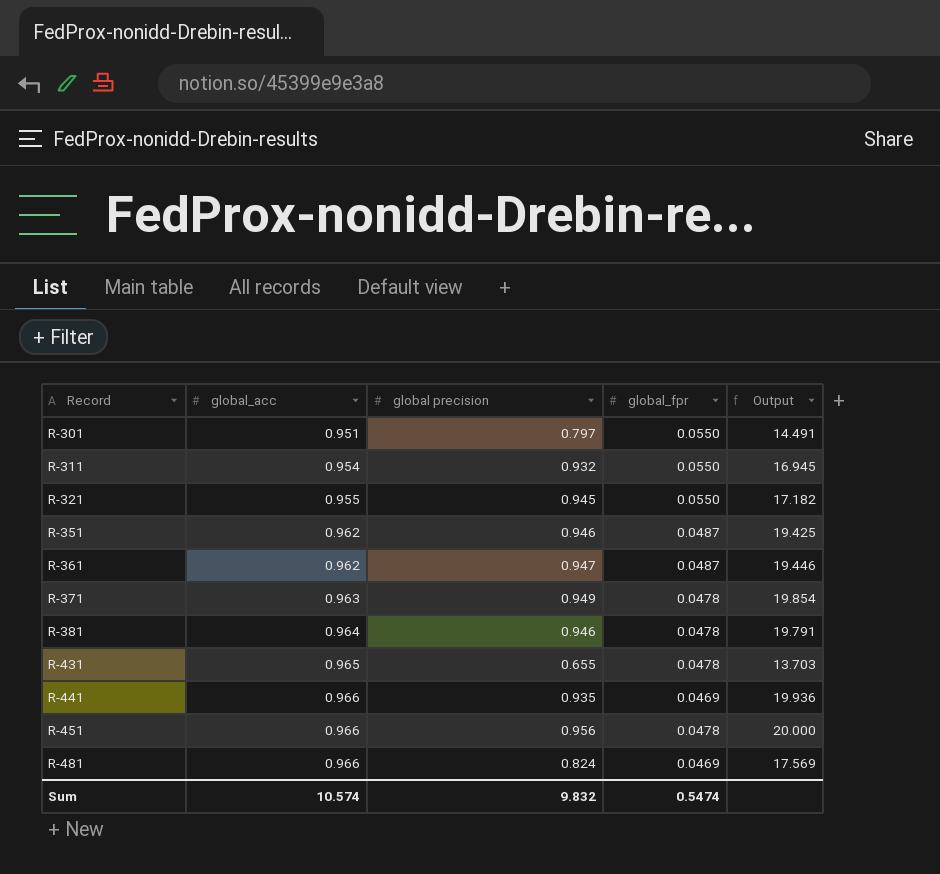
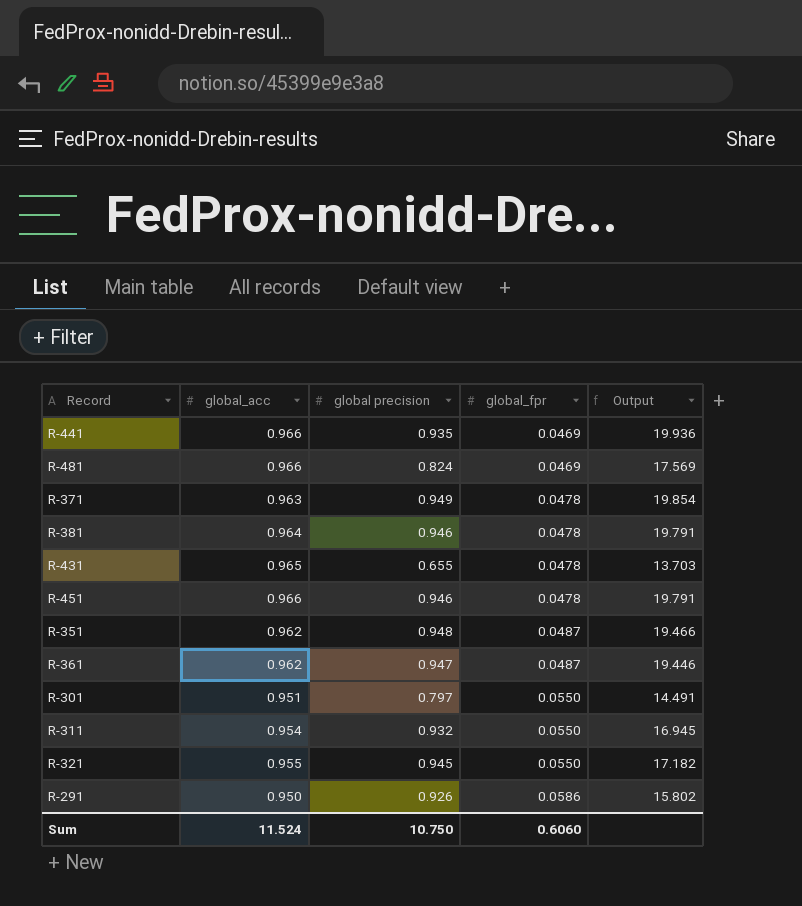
row order: Record ascending -> global_fpr ascending
R-451 | global precision: 0.956 -> 0.946
R-451 | Output: 20.000 -> 19.791
R-351 | global precision: 0.946 -> 0.948
R-351 | Output: 19.425 -> 19.466
row R-291: none -> 0.950 | 0.926 | 0.0586 | 15.802
Sum | global_acc: 10.574 -> 11.524
Sum | global precision: 9.832 -> 10.750
Sum | global_fpr: 0.5474 -> 0.6060

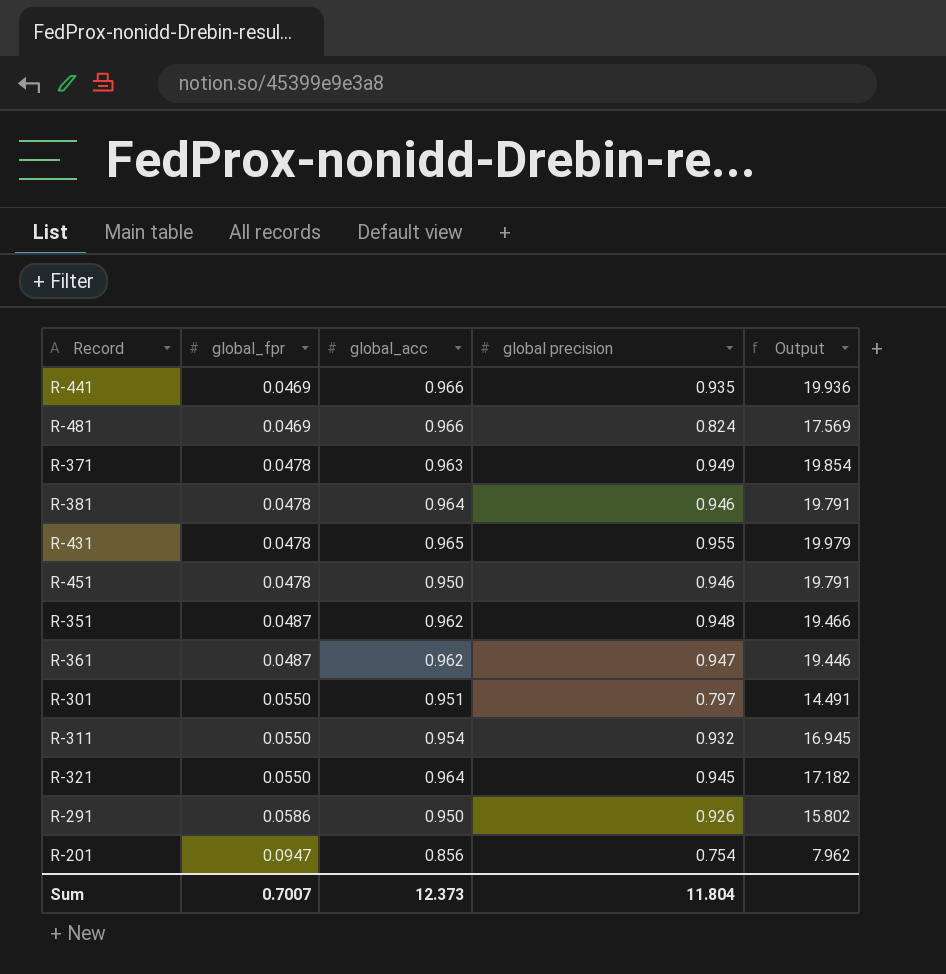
column global_fpr | position: 4 -> 2
R-431 | global precision: 0.655 -> 0.955
R-431 | Output: 13.703 -> 19.979
R-451 | global_acc: 0.966 -> 0.950
R-321 | global_acc: 0.955 -> 0.964
row R-201: none -> 0.0947 | 0.856 | 0.754 | 7.962
Sum | global_fpr: 0.6060 -> 0.7007
Sum | global_acc: 11.524 -> 12.373
Sum | global precision: 10.750 -> 11.804

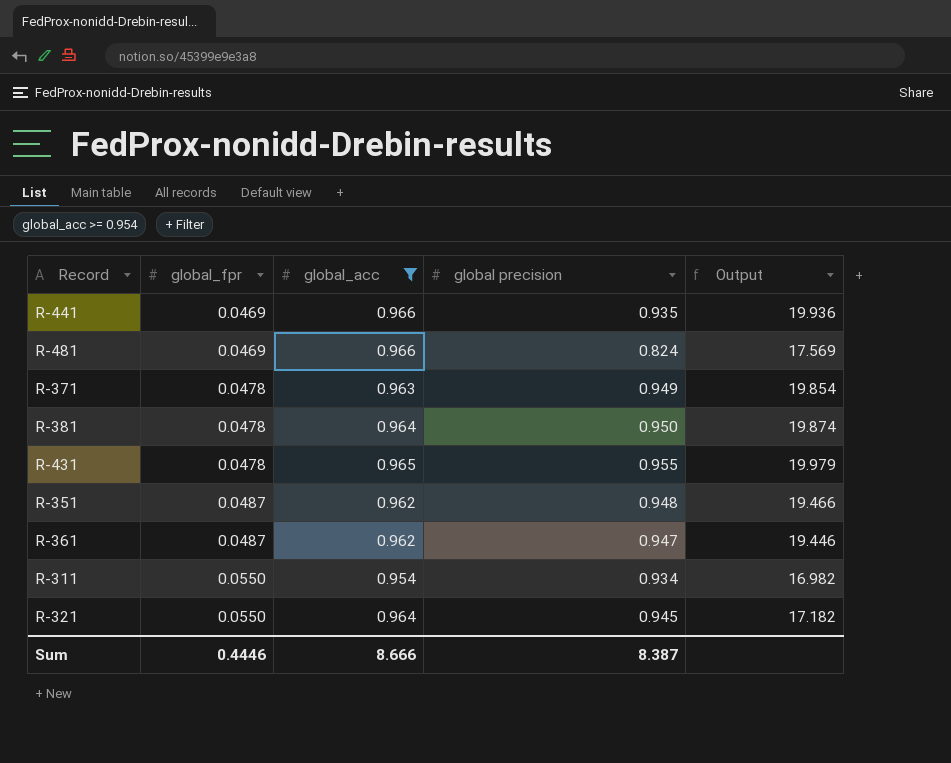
filter: none -> global_acc >= 0.954
R-381 | global precision: 0.946 -> 0.950
R-381 | Output: 19.791 -> 19.874
R-311 | global precision: 0.932 -> 0.934
R-311 | Output: 16.945 -> 16.982
Sum | global_fpr: 0.7007 -> 0.4446
Sum | global_acc: 12.373 -> 8.666
Sum | global precision: 11.804 -> 8.387

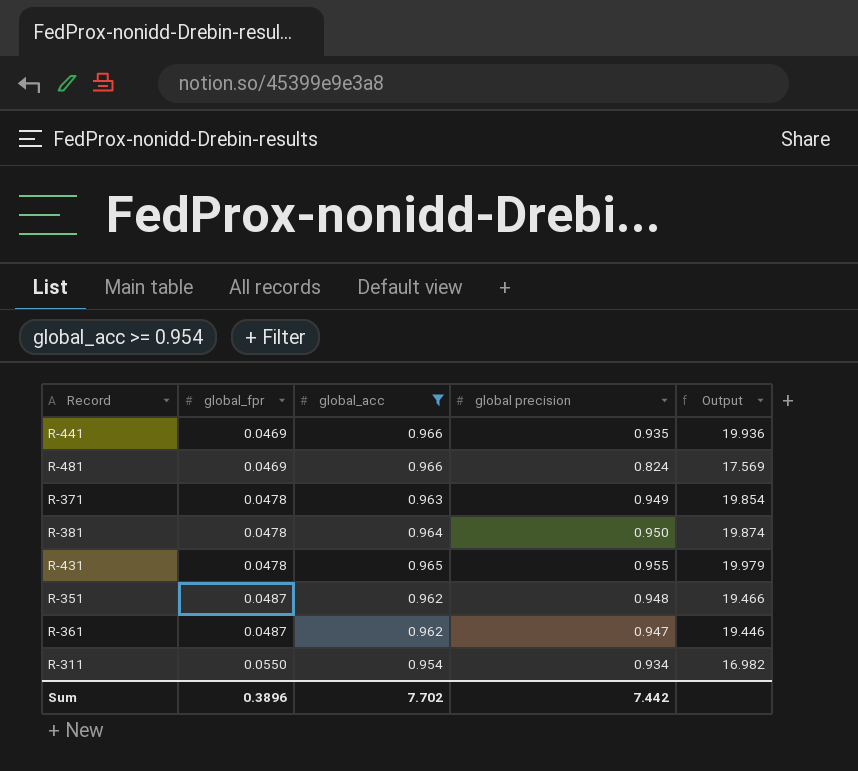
row R-321: 0.0550 | 0.964 | 0.945 | 17.182 -> none
Sum | global_fpr: 0.4446 -> 0.3896
Sum | global_acc: 8.666 -> 7.702
Sum | global precision: 8.387 -> 7.442

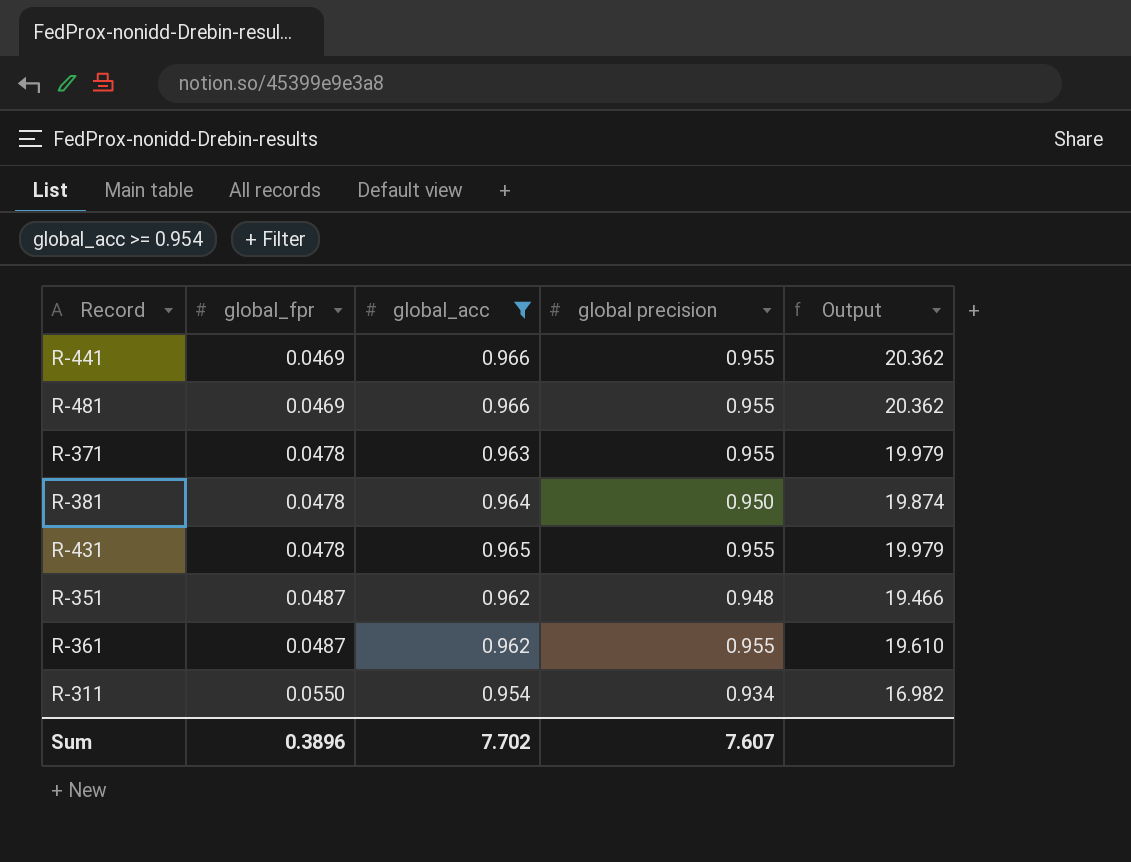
R-441 | global precision: 0.935 -> 0.955
R-441 | Output: 19.936 -> 20.362
R-481 | global precision: 0.824 -> 0.955
R-481 | Output: 17.569 -> 20.362
R-371 | global precision: 0.949 -> 0.955
R-371 | Output: 19.854 -> 19.979
R-361 | global precision: 0.947 -> 0.955
R-361 | Output: 19.446 -> 19.610
Sum | global precision: 7.442 -> 7.607

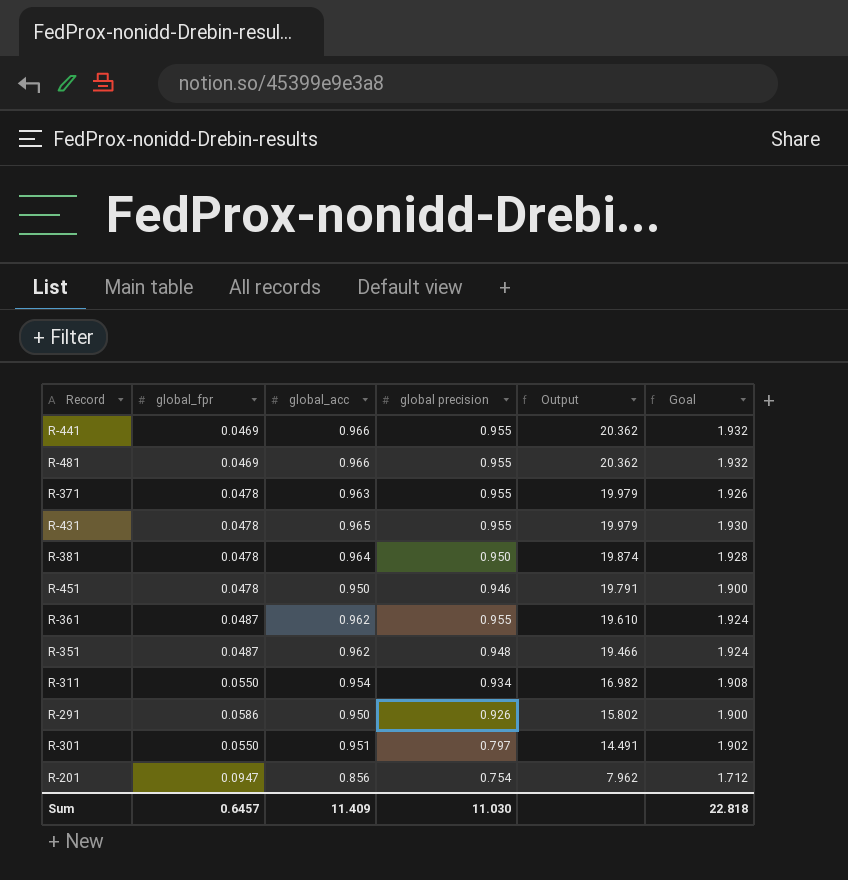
filter: global_acc >= 0.954 -> none
row order: global_fpr ascending -> Output descending
column Goal | formula: none -> [global_acc] * 2
Sum | global_fpr: 0.3896 -> 0.6457
Sum | global_acc: 7.702 -> 11.409
Sum | global precision: 7.607 -> 11.030

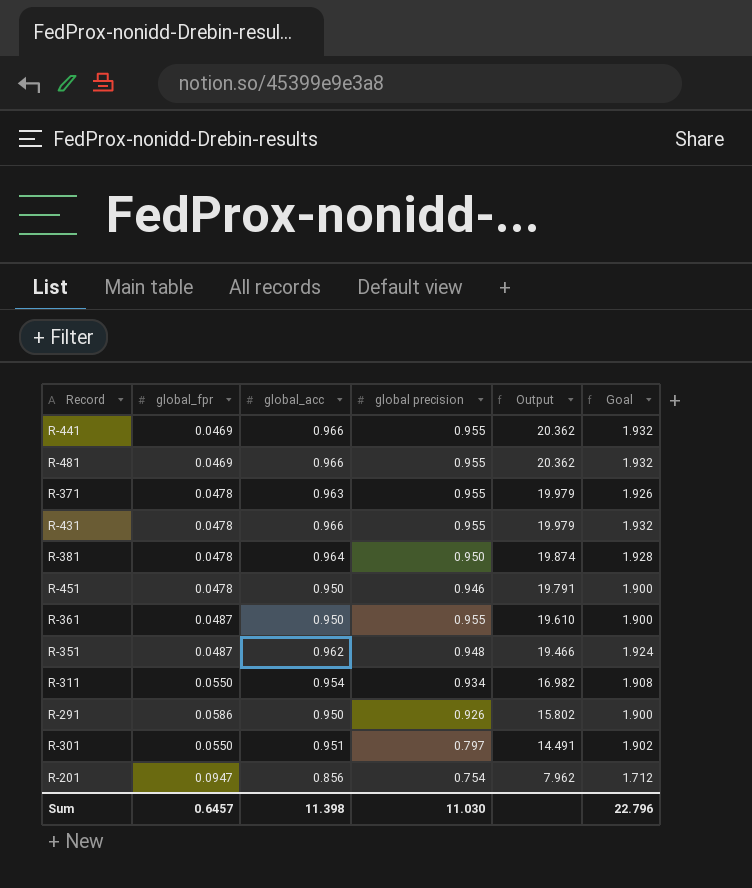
R-431 | global_acc: 0.965 -> 0.966
R-431 | Goal: 1.930 -> 1.932
R-361 | global_acc: 0.962 -> 0.950
R-361 | Goal: 1.924 -> 1.900
Sum | global_acc: 11.409 -> 11.398
Sum | Goal: 22.818 -> 22.796

